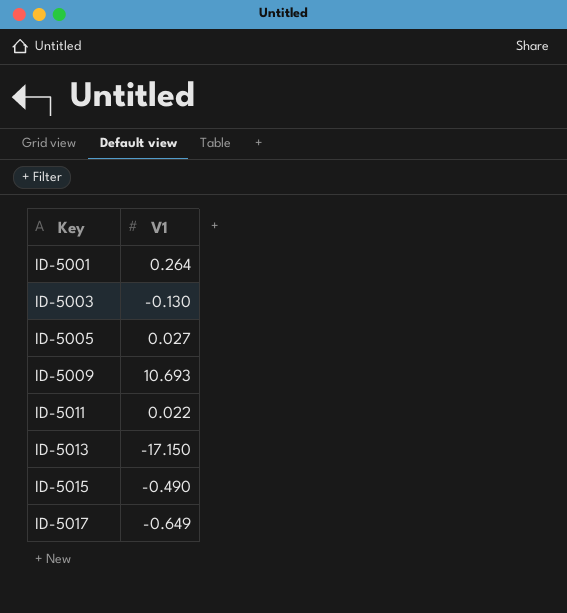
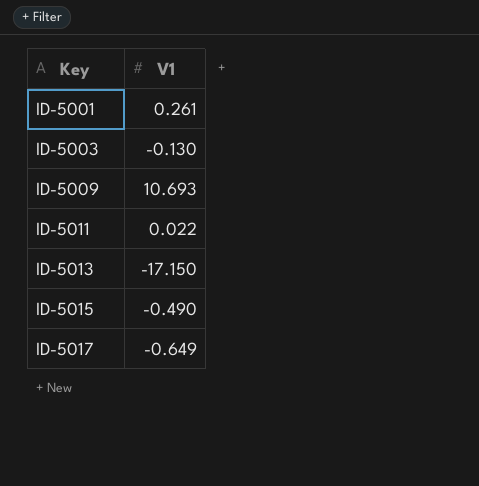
row ID-5005: 0.027 -> none
ID-5001 | V1: 0.264 -> 0.261

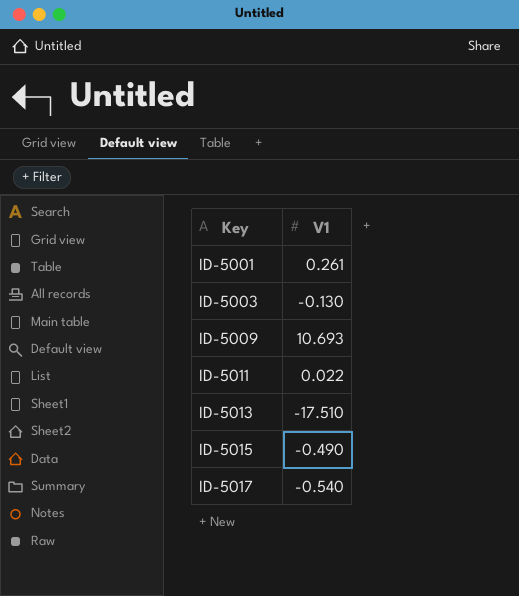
ID-5013 | V1: -17.150 -> -17.510
ID-5017 | V1: -0.649 -> -0.540

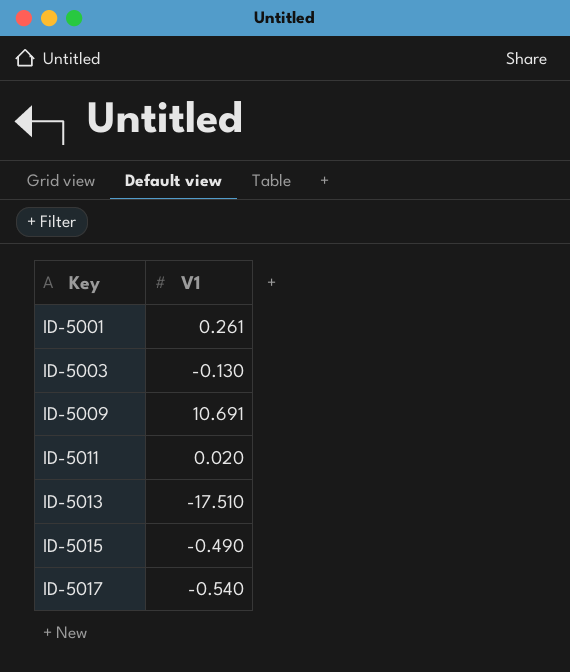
ID-5009 | V1: 10.693 -> 10.691
ID-5011 | V1: 0.022 -> 0.020

